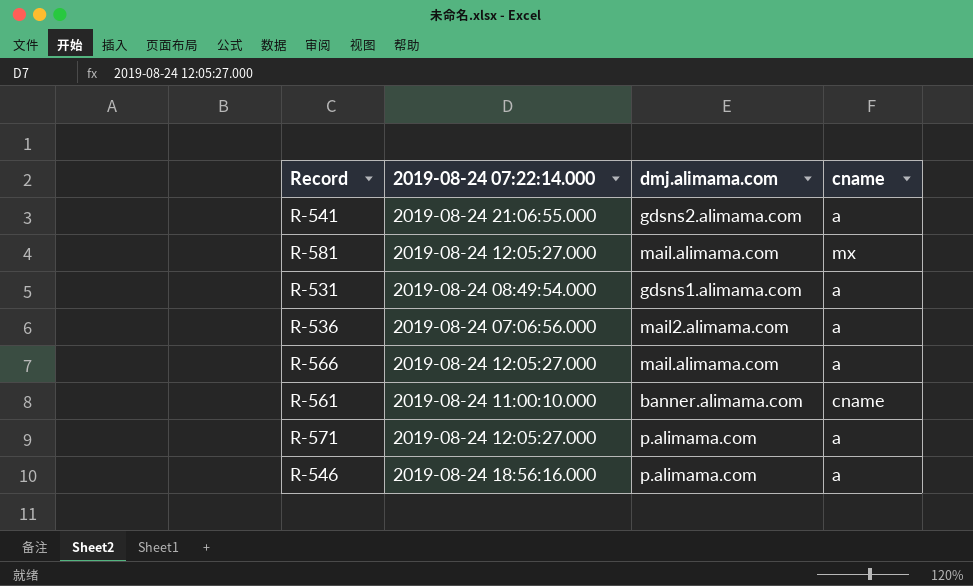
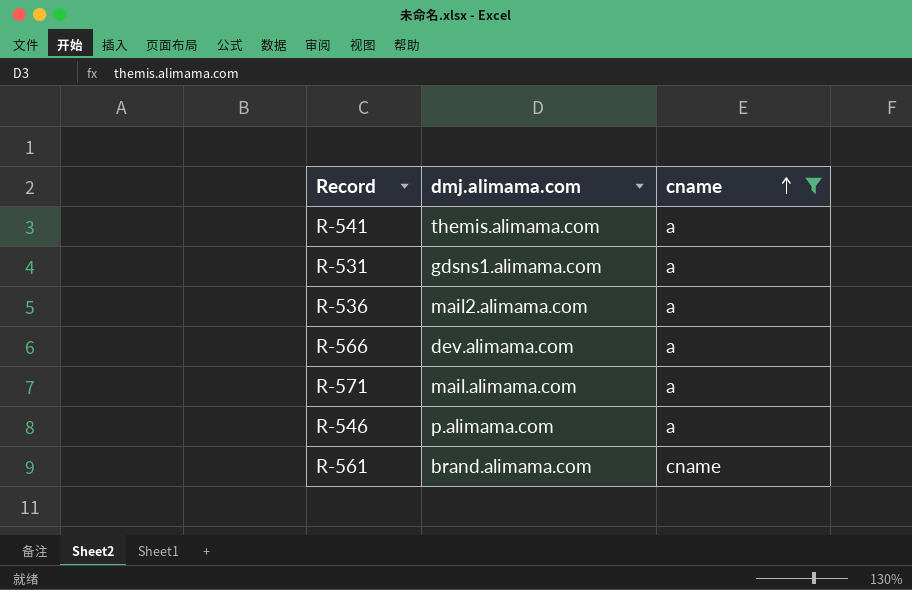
filter: none -> cname != mx
row order: none -> cname ascending
column 2019-08-24 07:22:14.000 | position: 2 -> none
R-541 | dmj.alimama.com: gdsns2.alimama.com -> themis.alimama.com
R-566 | dmj.alimama.com: mail.alimama.com -> dev.alimama.com
R-571 | dmj.alimama.com: p.alimama.com -> mail.alimama.com
R-561 | dmj.alimama.com: banner.alimama.com -> brand.alimama.com

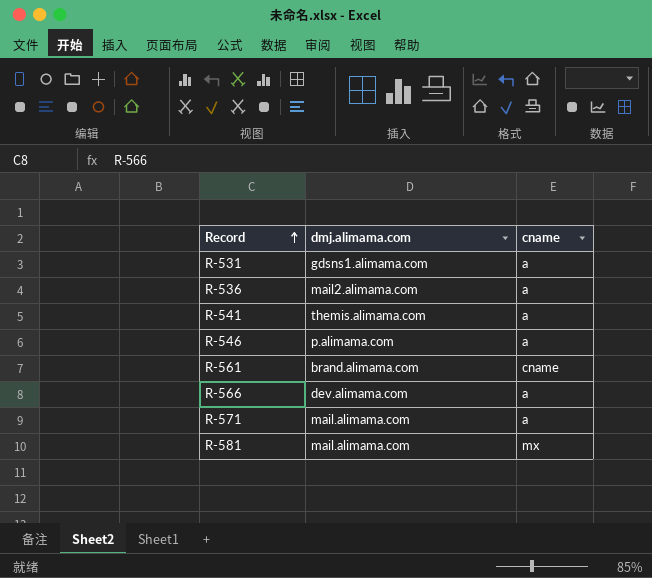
filter: cname != mx -> none
row order: cname ascending -> Record ascending

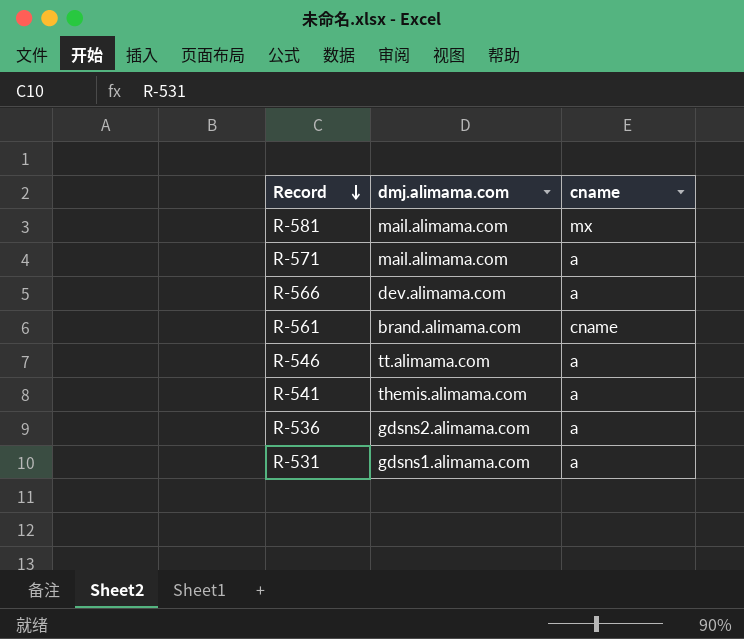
row order: Record ascending -> Record descending
R-546 | dmj.alimama.com: p.alimama.com -> tt.alimama.com
R-536 | dmj.alimama.com: mail2.alimama.com -> gdsns2.alimama.com

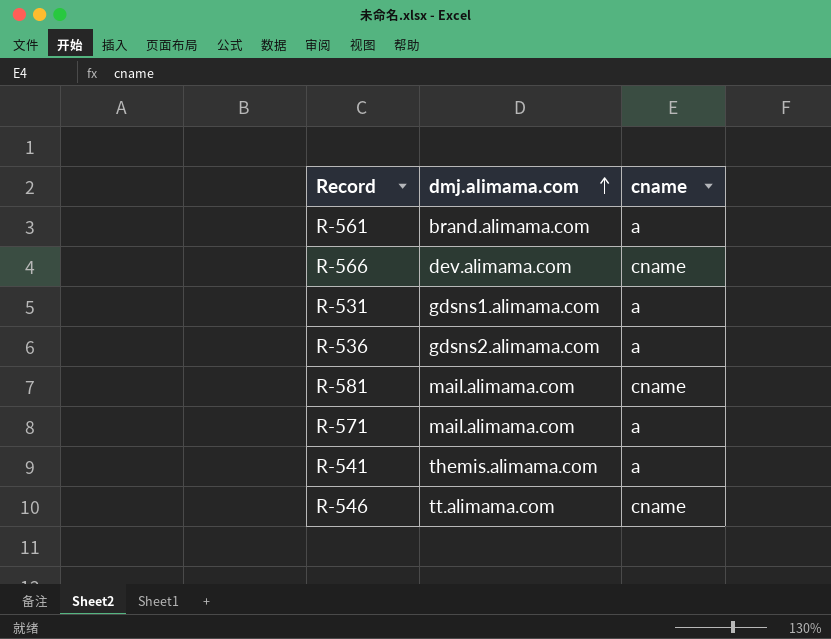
row order: Record descending -> dmj.alimama.com ascending
R-561 | cname: cname -> a
R-566 | cname: a -> cname
R-581 | cname: mx -> cname
R-546 | cname: a -> cname

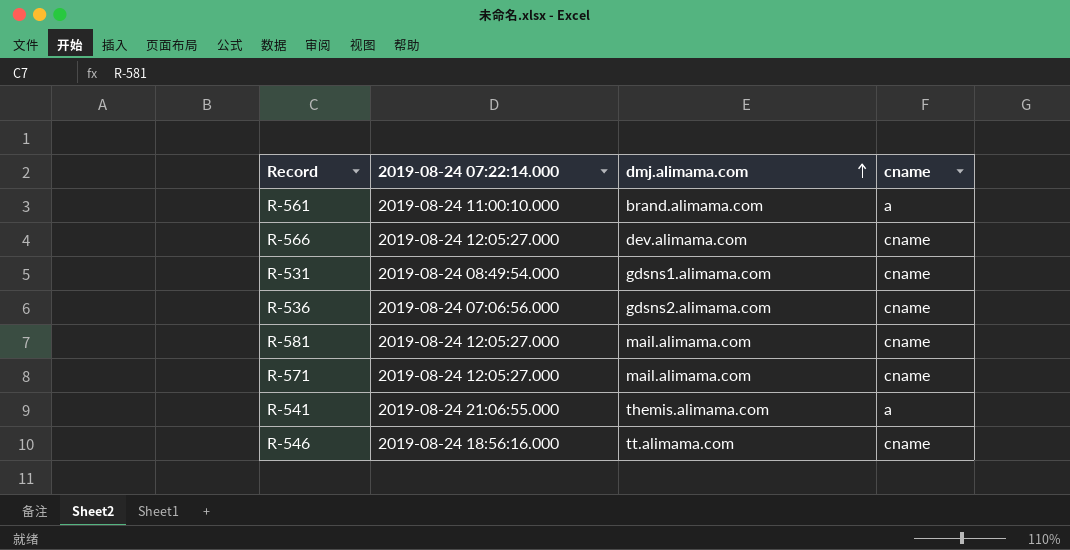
column 2019-08-24 07:22:14.000 | position: none -> 2
R-531 | cname: a -> cname
R-536 | cname: a -> cname
R-571 | cname: a -> cname

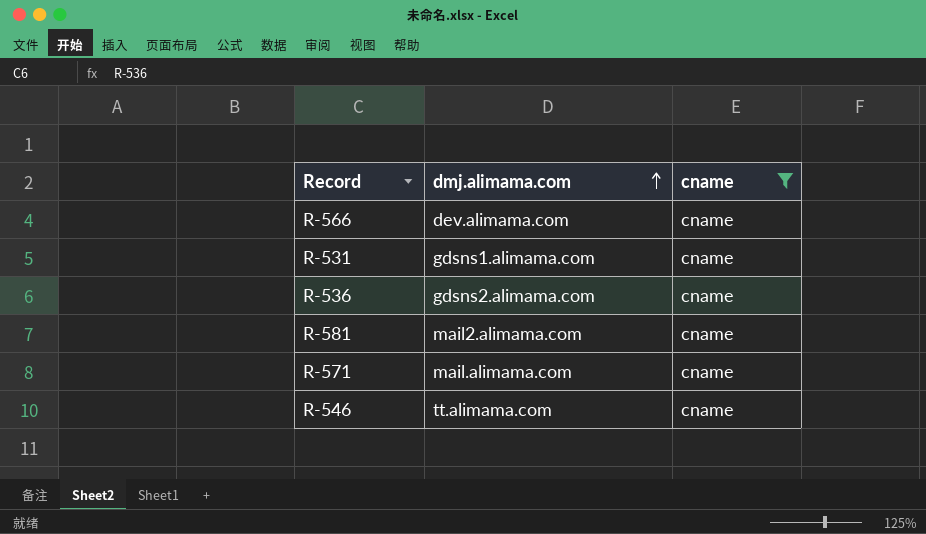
filter: none -> cname = cname
column 2019-08-24 07:22:14.000 | position: 2 -> none
R-581 | dmj.alimama.com: mail.alimama.com -> mail2.alimama.com

